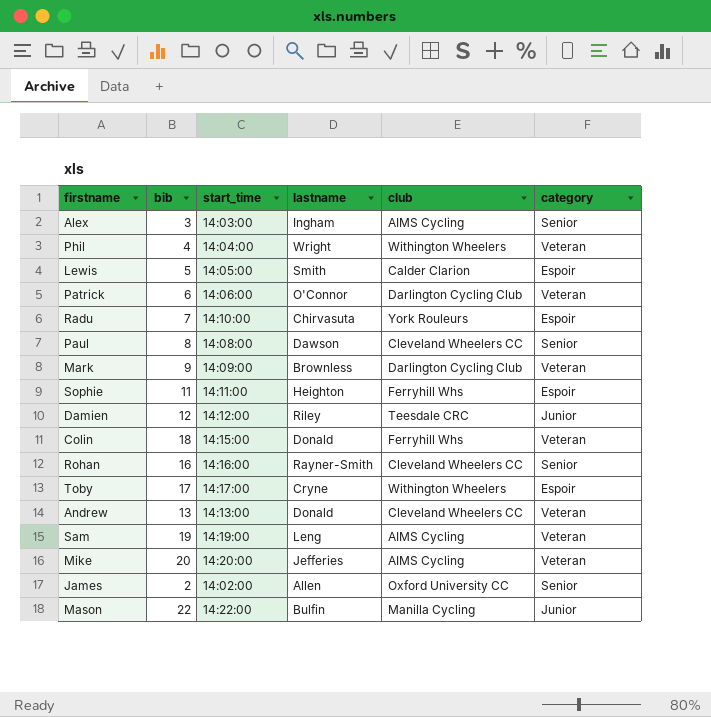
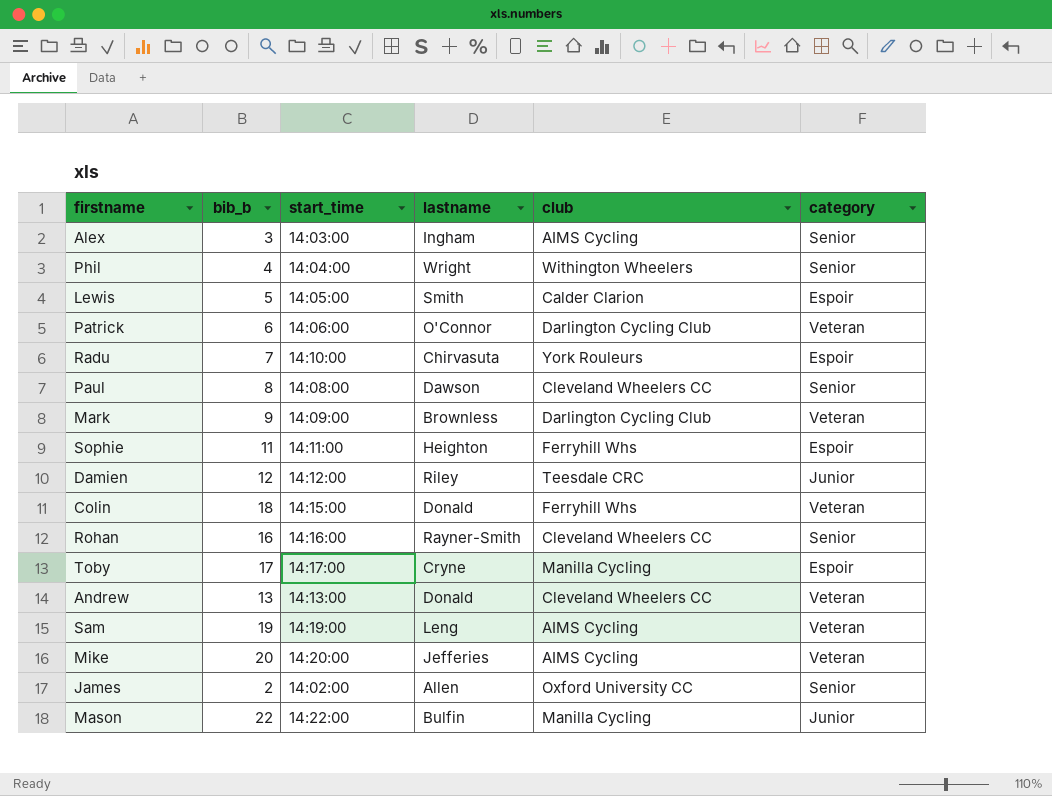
column name: bib -> bib_b
Phil | category: Veteran -> Senior
Toby | club: Withington Wheelers -> Manilla Cycling

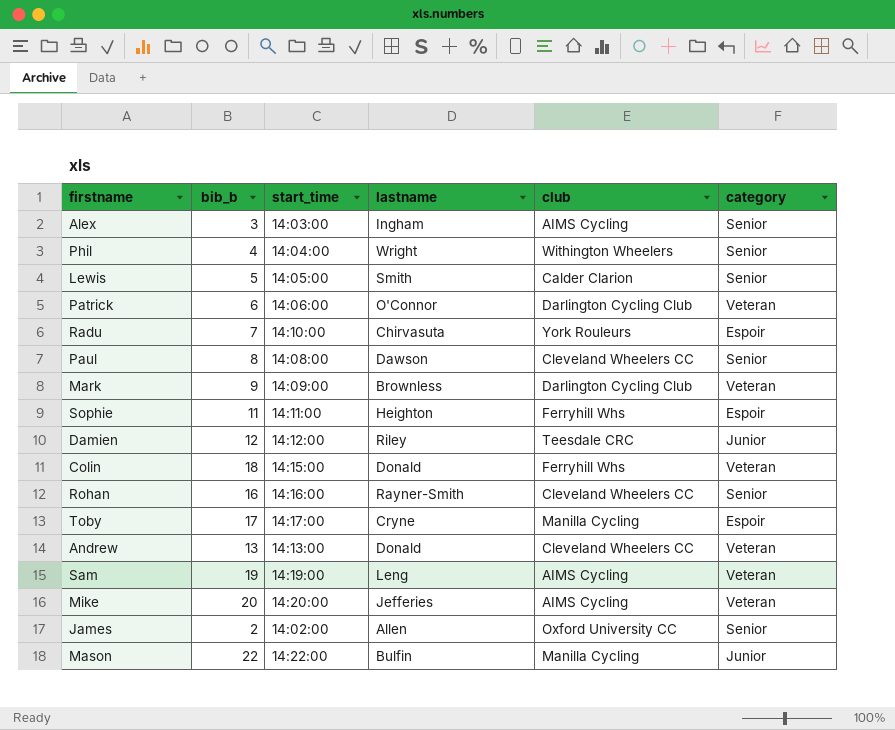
Lewis | category: Espoir -> Senior

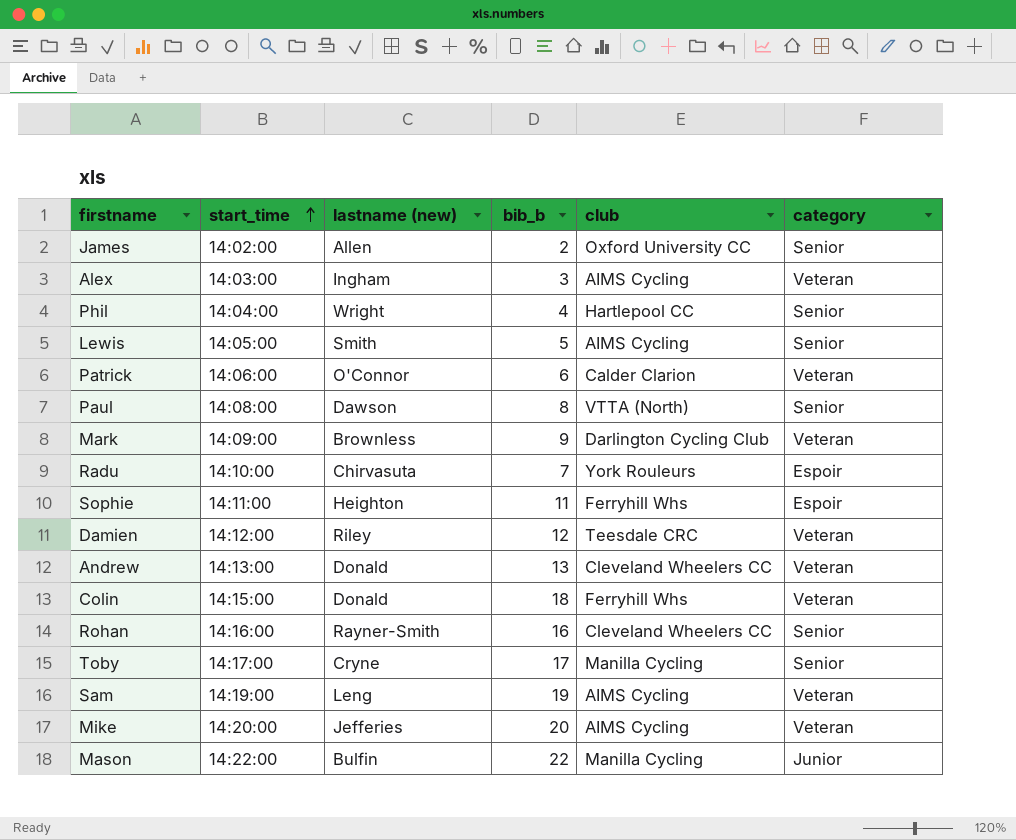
row order: none -> start_time ascending
column name: lastname -> lastname (new)
column bib_b | position: 2 -> 4
Alex | category: Senior -> Veteran
Phil | club: Withington Wheelers -> Hartlepool CC
Lewis | club: Calder Clarion -> AIMS Cycling
Patrick | club: Darlington Cycling Club -> Calder Clarion
Paul | club: Cleveland Wheelers CC -> VTTA (North)
Damien | category: Junior -> Veteran
Toby | category: Espoir -> Senior

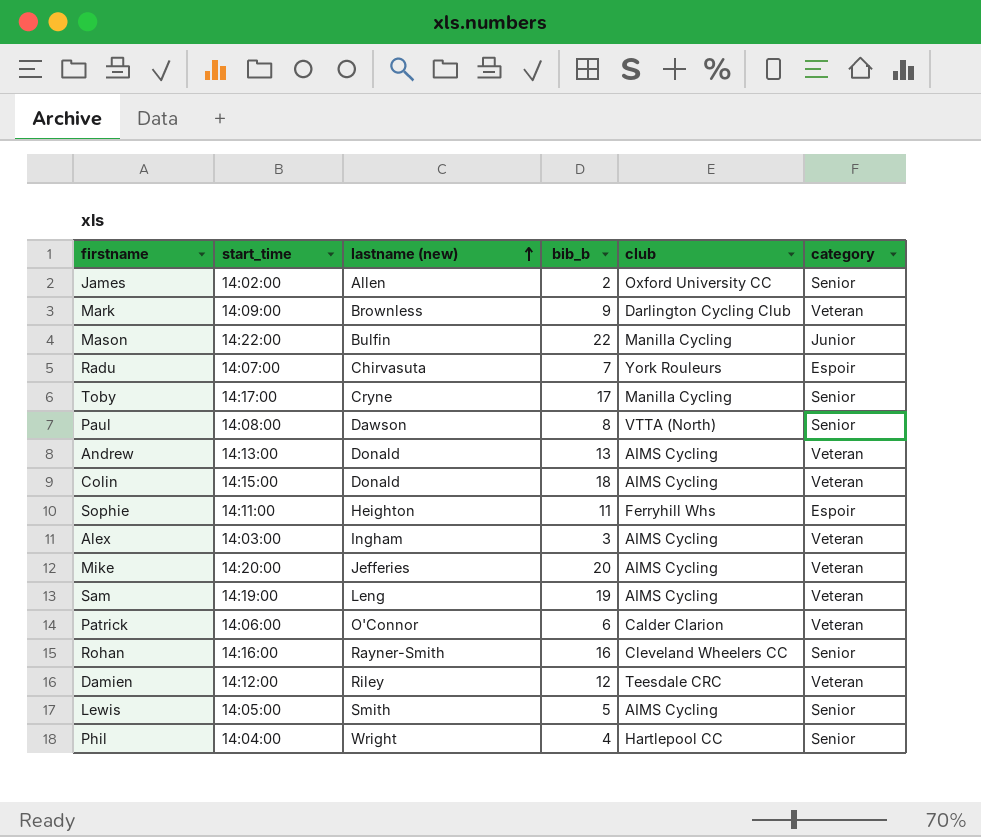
row order: start_time ascending -> lastname (new) ascending
Radu | start_time: 14:10:00 -> 14:07:00
Andrew | club: Cleveland Wheelers CC -> AIMS Cycling
Colin | club: Ferryhill Whs -> AIMS Cycling

